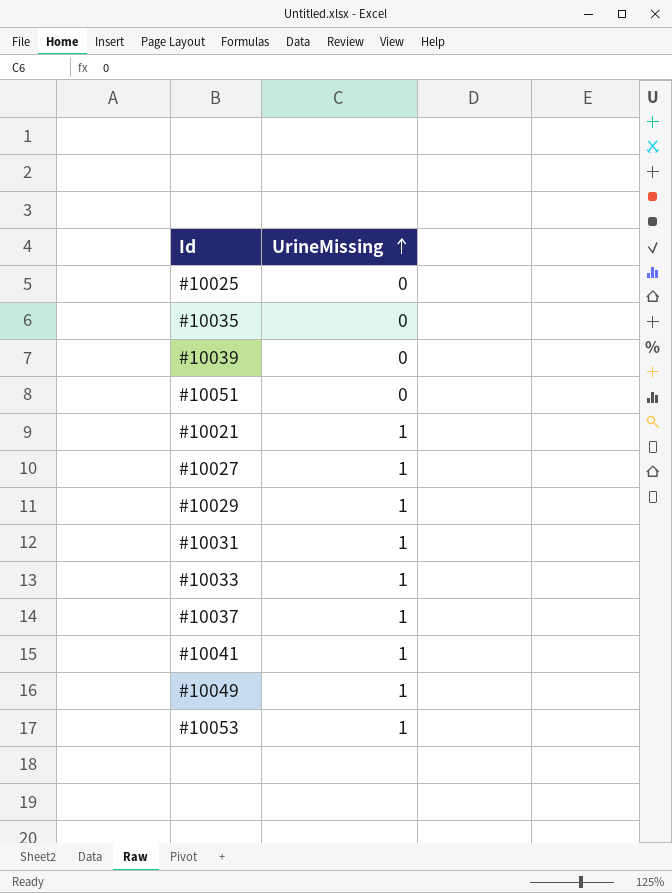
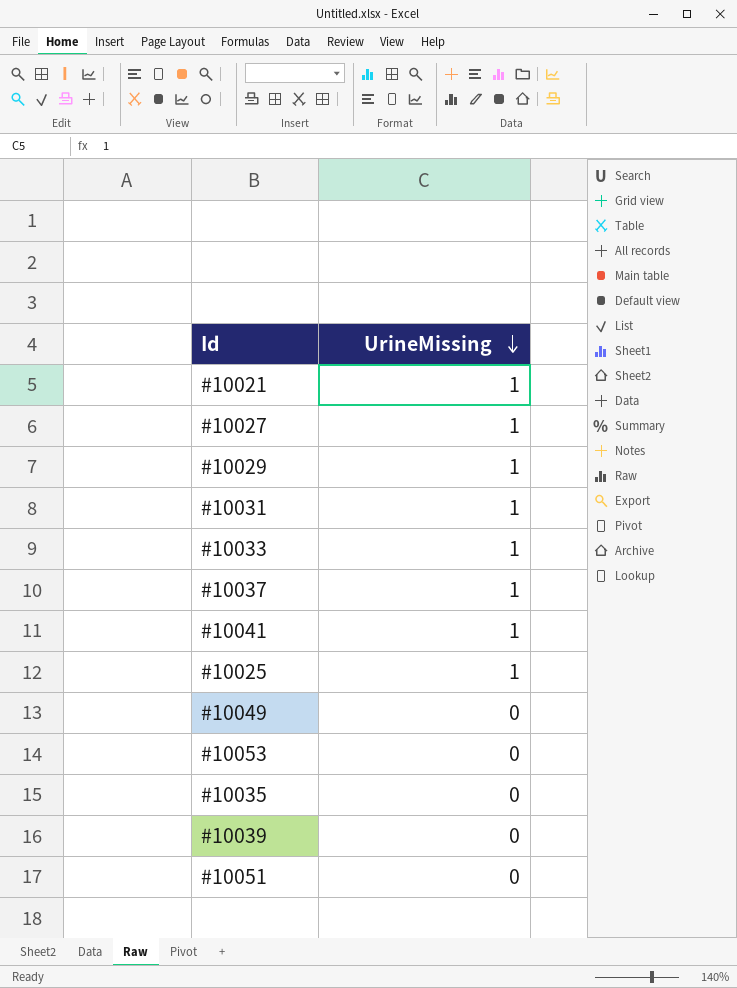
row order: UrineMissing ascending -> UrineMissing descending
#10025 | UrineMissing: 0 -> 1
#10049 | UrineMissing: 1 -> 0
#10053 | UrineMissing: 1 -> 0

